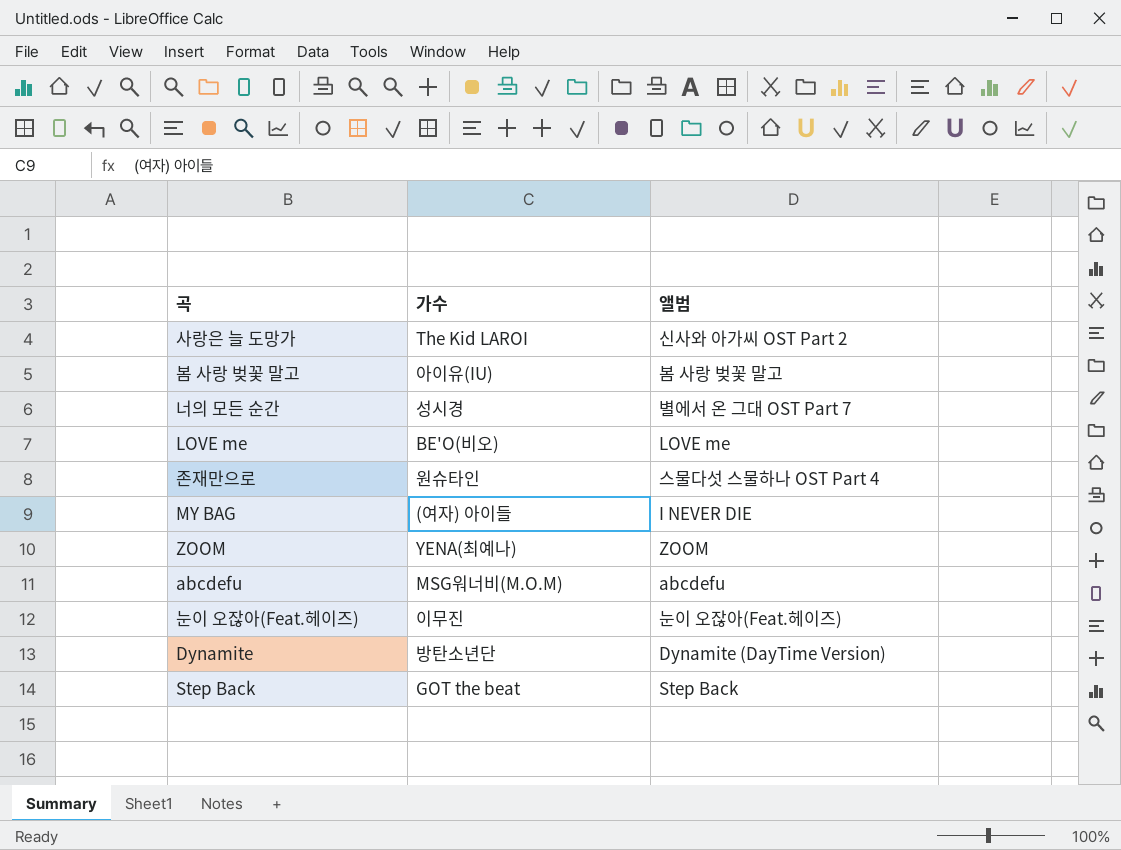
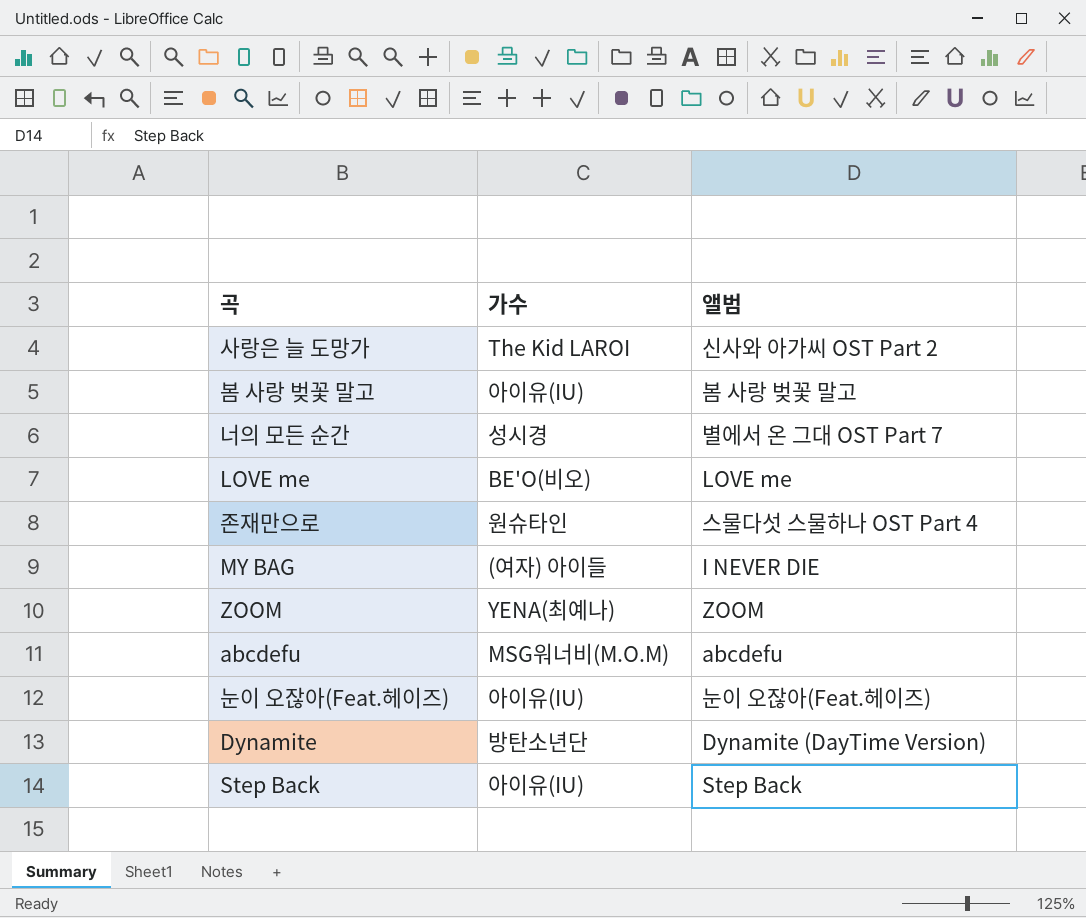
눈이 오잖아(Feat.헤이즈) | 가수: 이무진 -> 아이유(IU)
Step Back | 가수: GOT the beat -> 아이유(IU)

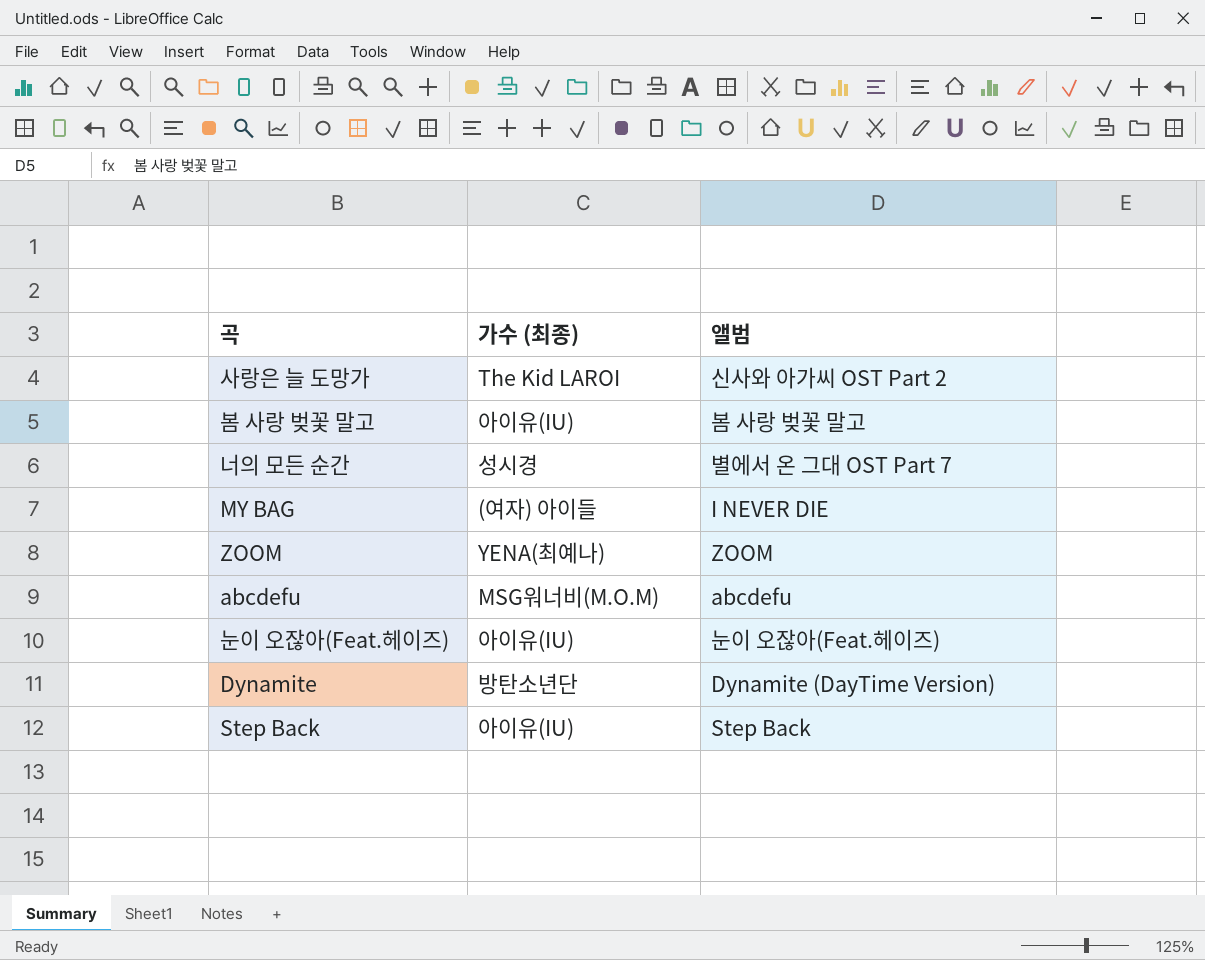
column name: 가수 -> 가수 (최종)
row LOVE me: BE'O(비오) | LOVE me -> none
row 존재만으로: 원슈타인 | 스물다섯 스물하나 OST Part 4 -> none

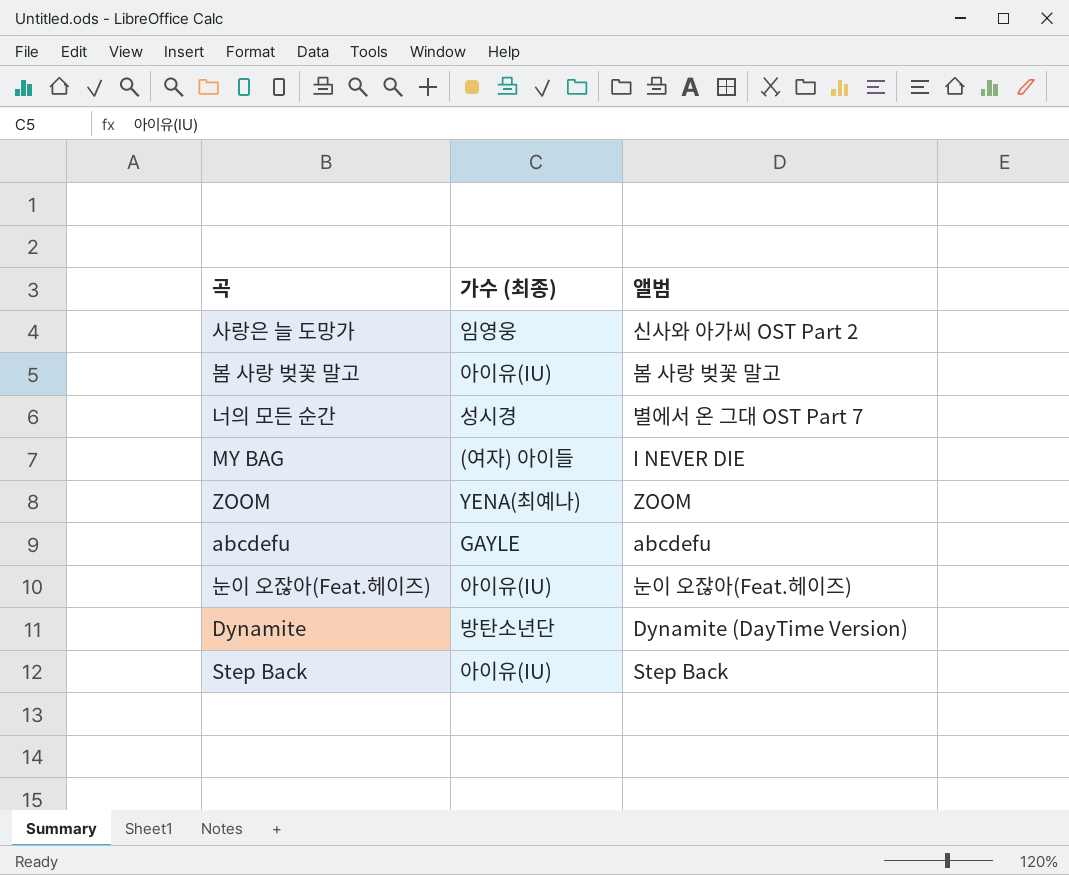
사랑은 늘 도망가 | 가수 (최종): The Kid LAROI -> 임영웅
abcdefu | 가수 (최종): MSG워너비(M.O.M) -> GAYLE

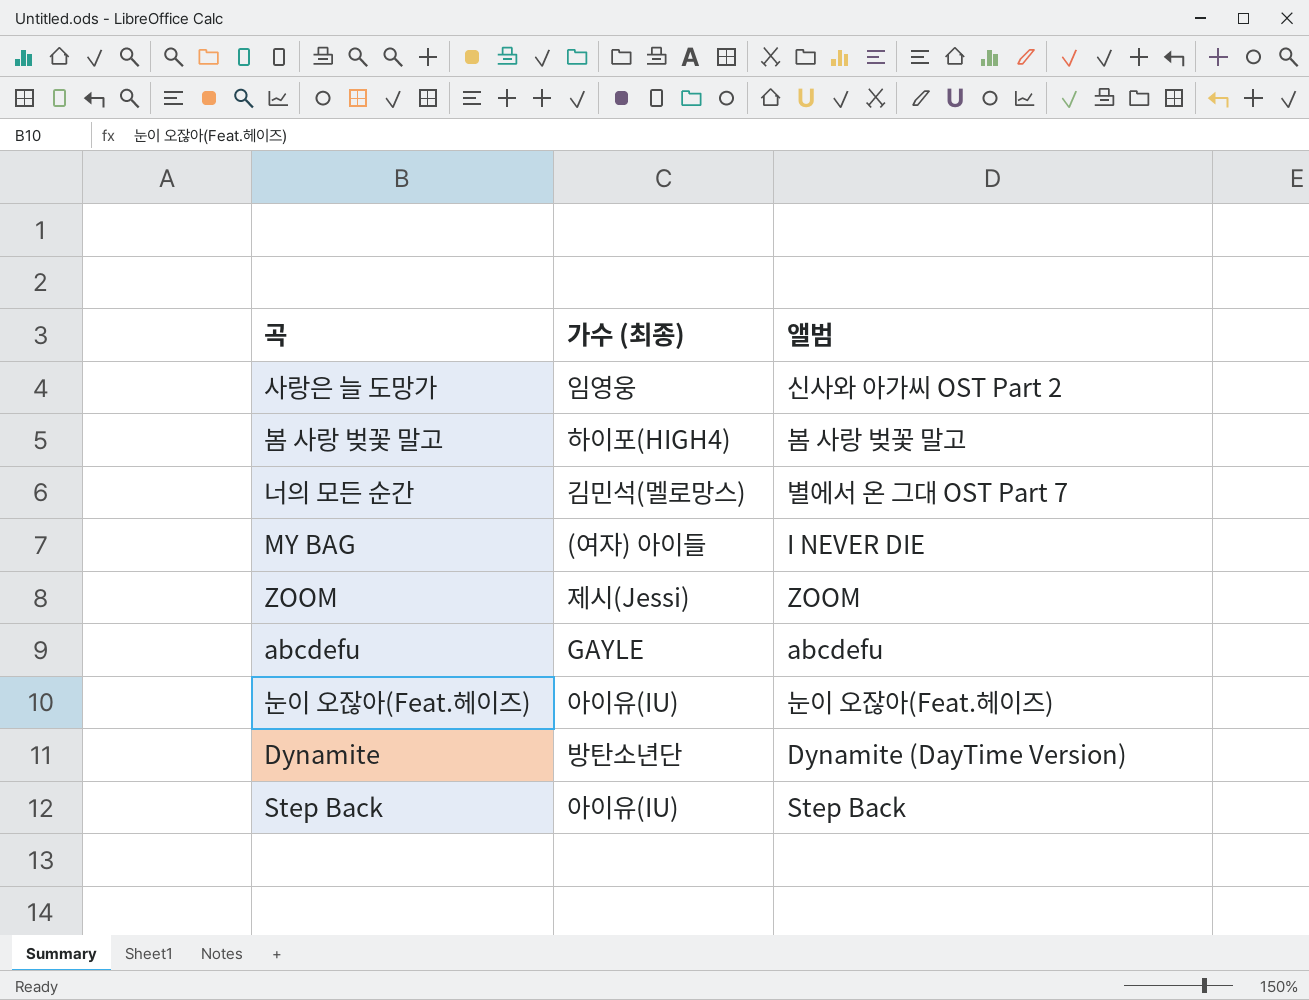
봄 사랑 벚꽃 말고 | 가수 (최종): 아이유(IU) -> 하이포(HIGH4)
너의 모든 순간 | 가수 (최종): 성시경 -> 김민석(멜로망스)
ZOOM | 가수 (최종): YENA(최예나) -> 제시(Jessi)

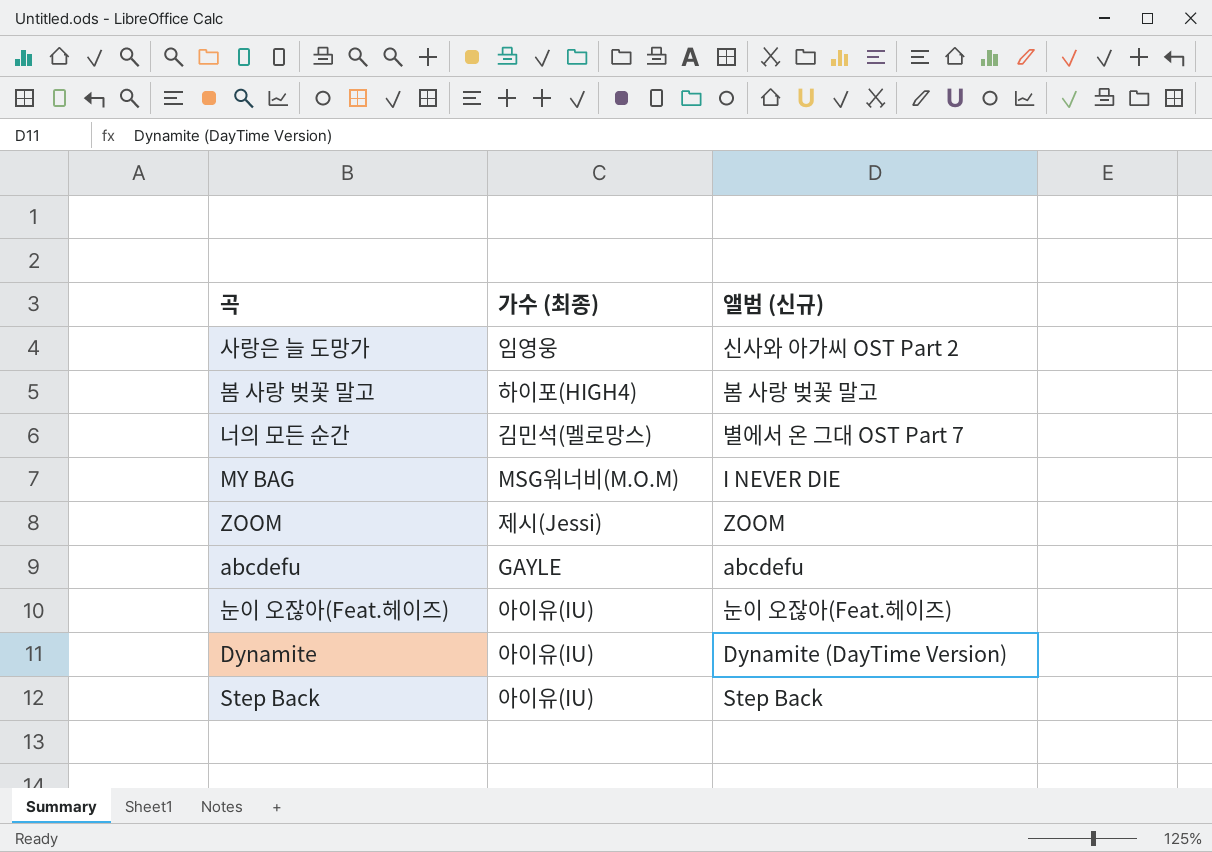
column name: 앨범 -> 앨범 (신규)
MY BAG | 가수 (최종): (여자) 아이들 -> MSG워너비(M.O.M)
Dynamite | 가수 (최종): 방탄소년단 -> 아이유(IU)

